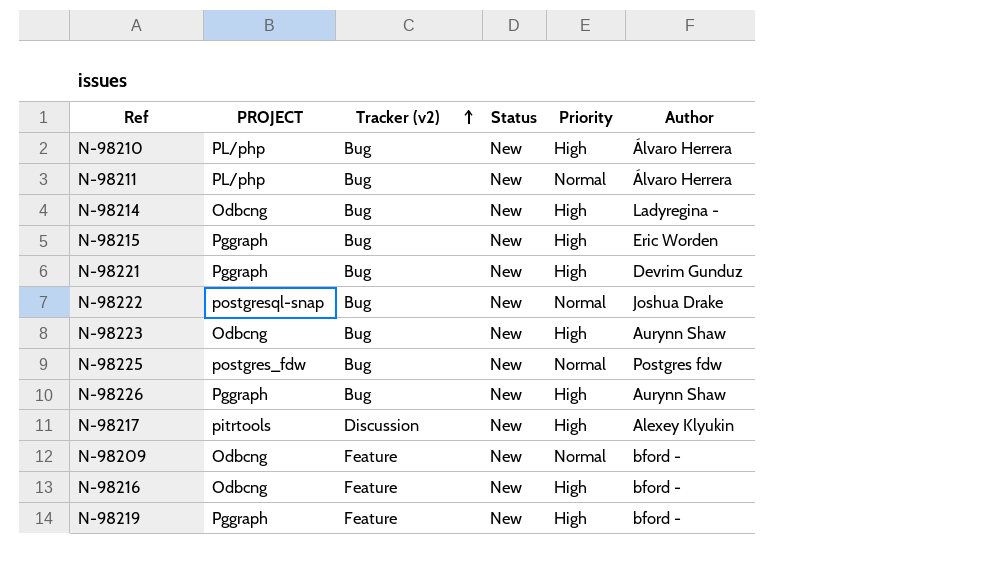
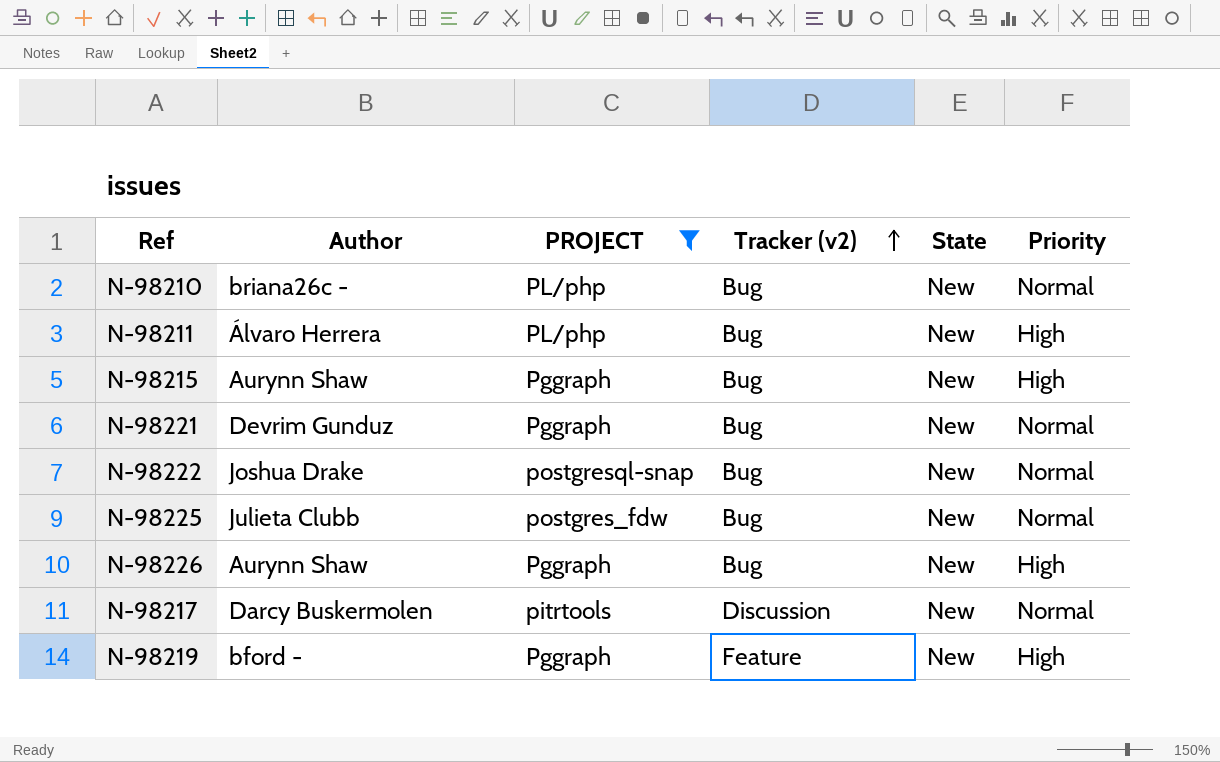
filter: none -> PROJECT != Odbcng
column Author | position: 6 -> 2
column name: Status -> State
N-98210 | Author: Álvaro Herrera -> briana26c -
N-98210 | Priority: High -> Normal
N-98211 | Priority: Normal -> High
N-98215 | Author: Eric Worden -> Aurynn Shaw
N-98221 | Priority: High -> Normal
N-98225 | Author: Postgres fdw -> Julieta Clubb
N-98217 | Author: Alexey Klyukin -> Darcy Buskermolen
N-98217 | Priority: High -> Normal

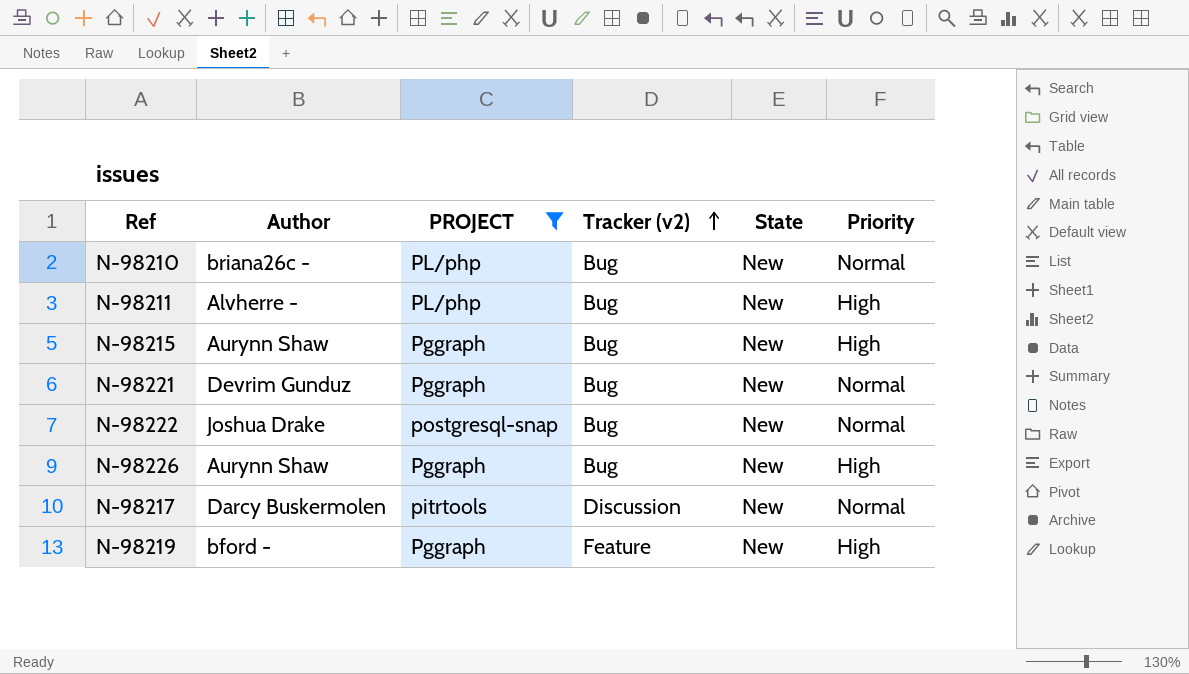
row N-98225: Julieta Clubb | postgres_fdw | Bug | New | Normal -> none
N-98211 | Author: Álvaro Herrera -> Alvherre -

